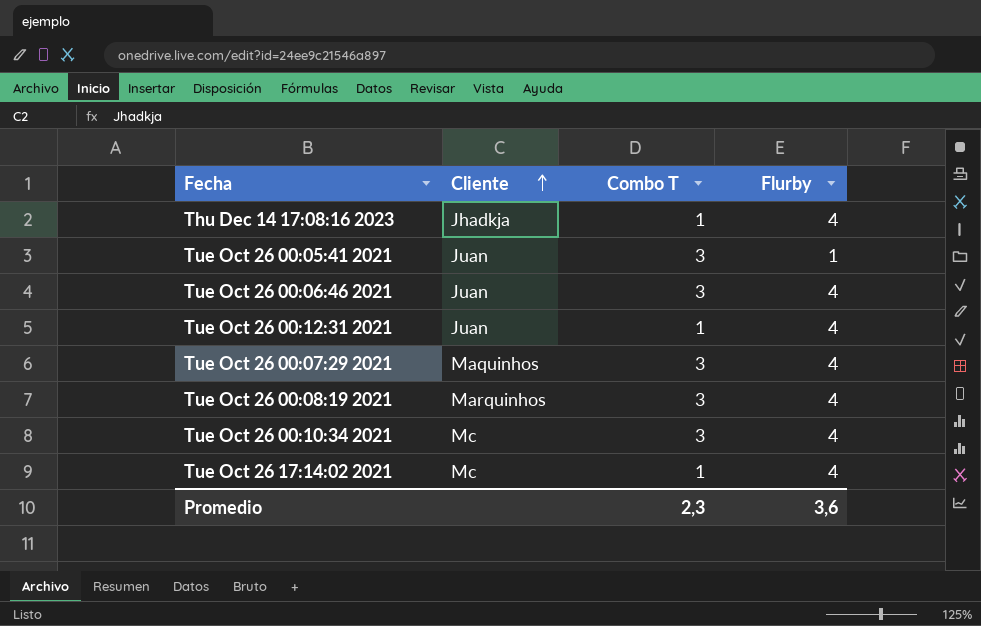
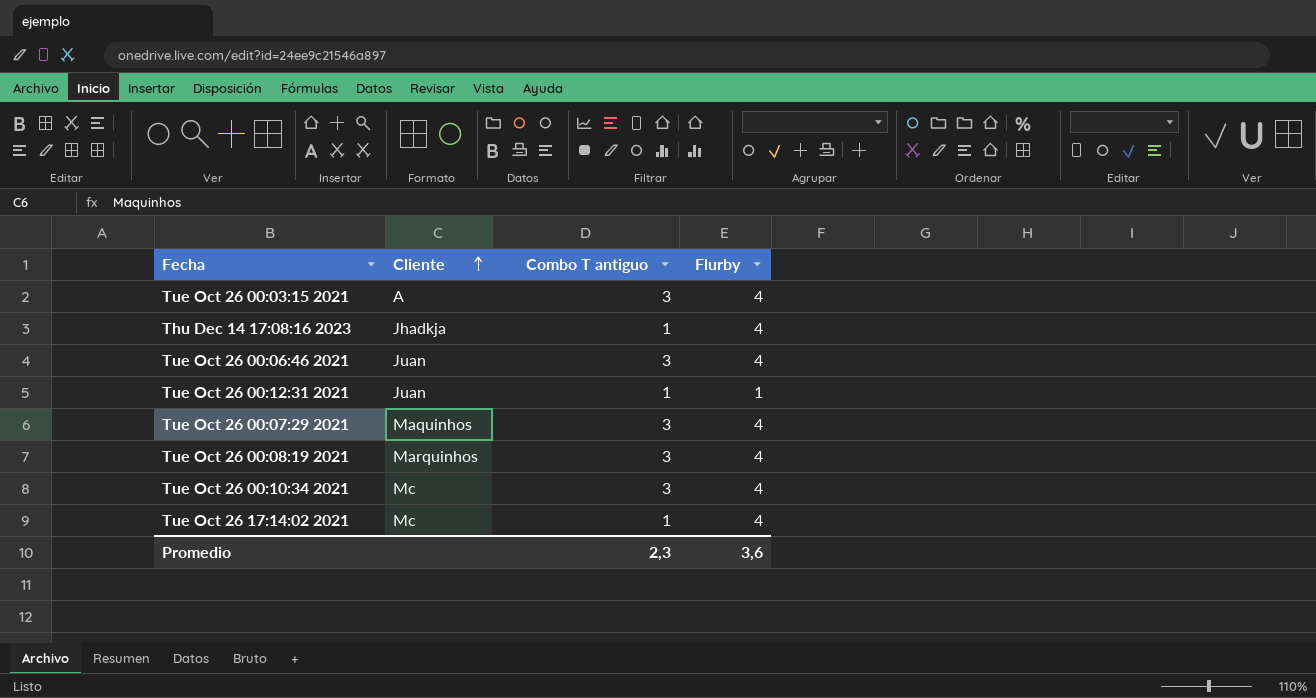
column name: Combo T -> Combo T antiguo
row Tue Oct 26 00:05:41 2021: Juan | 3 | 1 -> none
row Tue Oct 26 00:03:15 2021: none -> A | 3 | 4
Tue Oct 26 00:12:31 2021 | Flurby: 4 -> 1

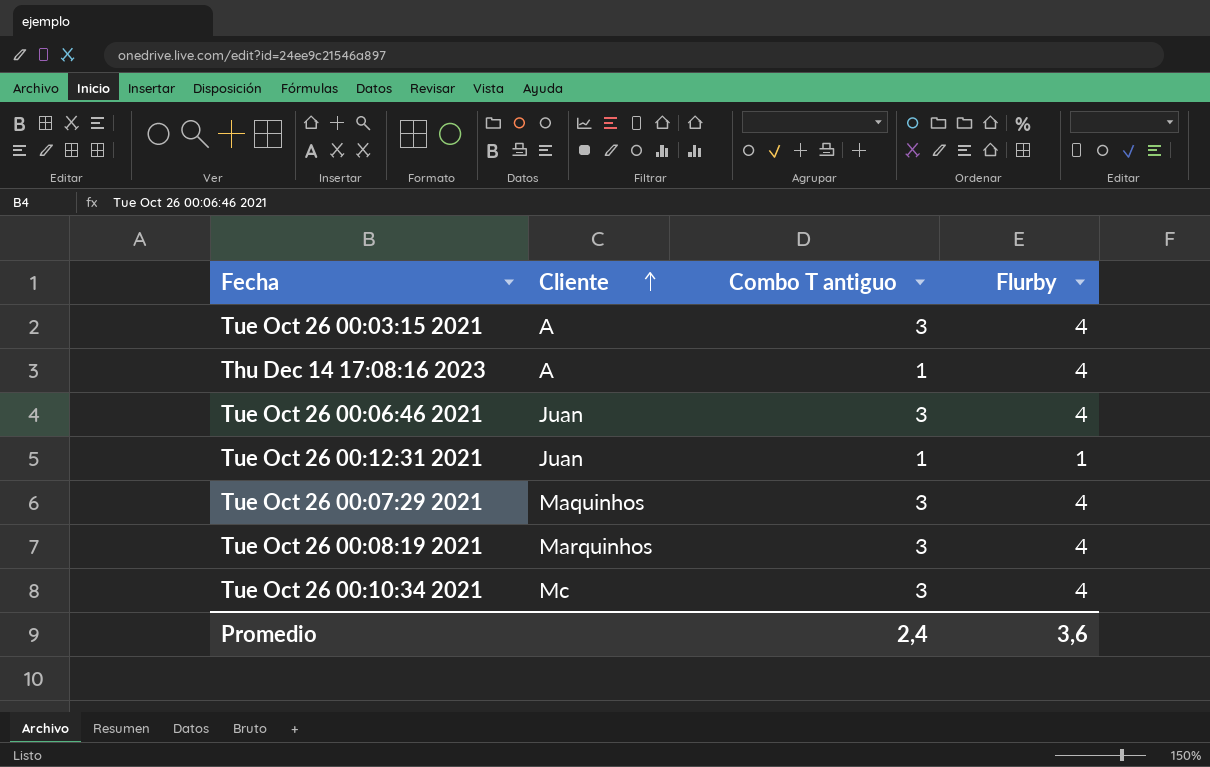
row Tue Oct 26 17:14:02 2021: Mc | 1 | 4 -> none
Thu Dec 14 17:08:16 2023 | Cliente: Jhadkja -> A
Promedio | Combo T antiguo: 2,3 -> 2,4

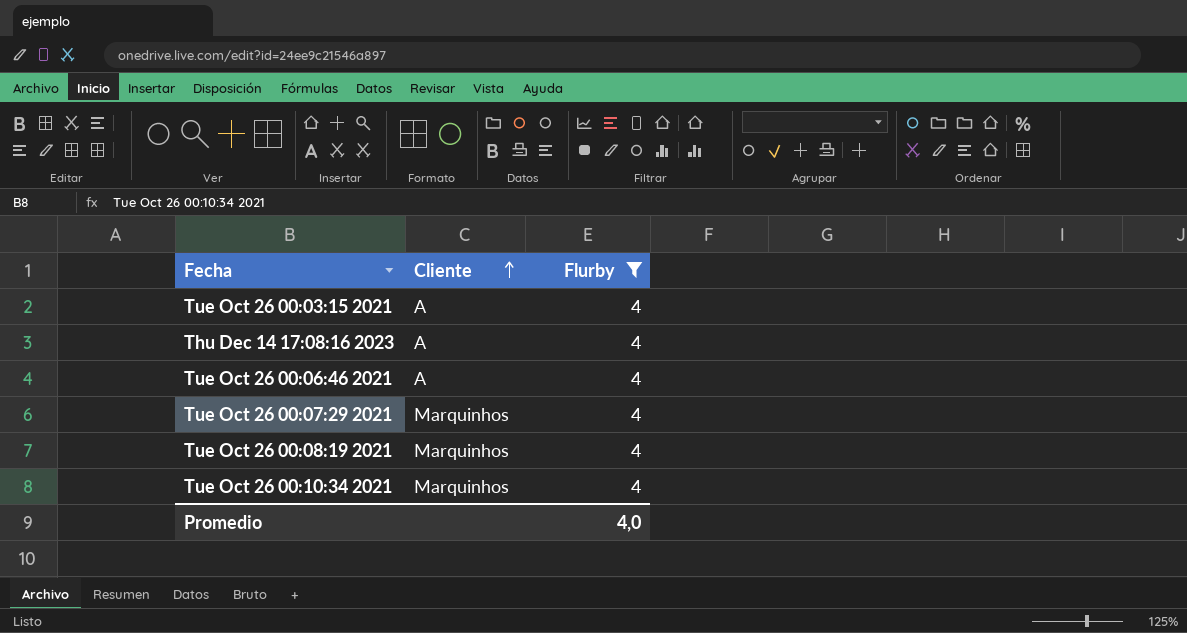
filter: none -> Flurby = 4
column Combo T antiguo | position: 3 -> none
Tue Oct 26 00:06:46 2021 | Cliente: Juan -> A
Tue Oct 26 00:07:29 2021 | Cliente: Maquinhos -> Marquinhos
Tue Oct 26 00:10:34 2021 | Cliente: Mc -> Marquinhos
Promedio | Flurby: 3,6 -> 4,0

